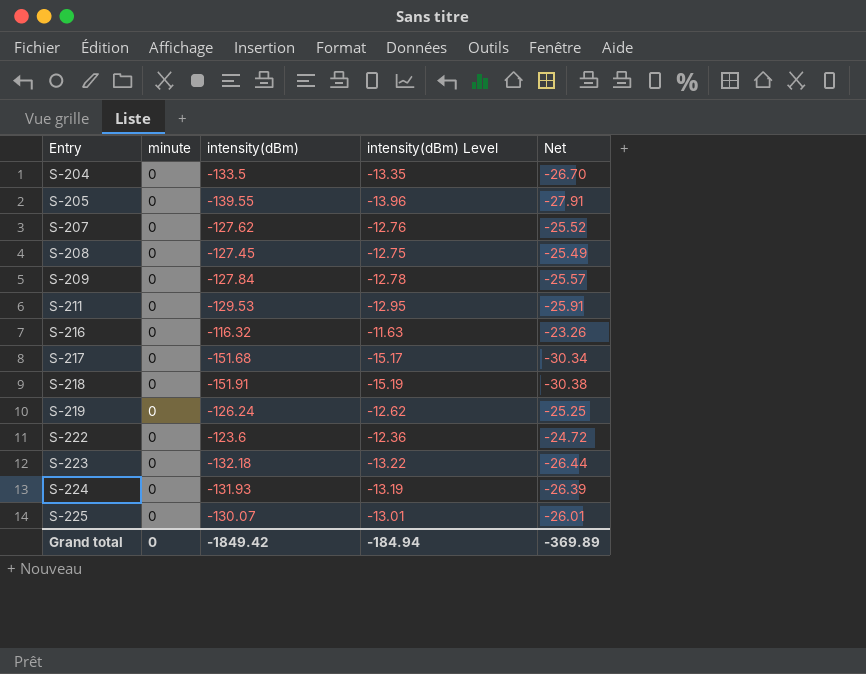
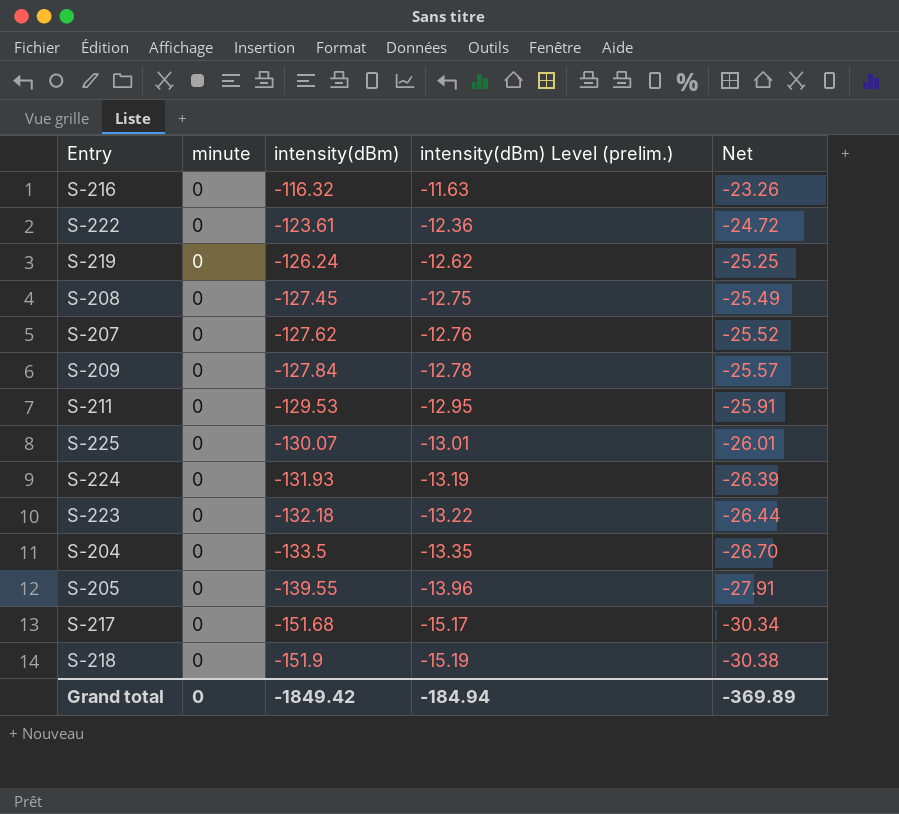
row order: Entry ascending -> intensity(dBm) descending
column name: intensity(dBm) Level -> intensity(dBm) Level (prelim.)
S-222 | intensity(dBm): -123.6 -> -123.61
S-218 | intensity(dBm): -151.91 -> -151.9

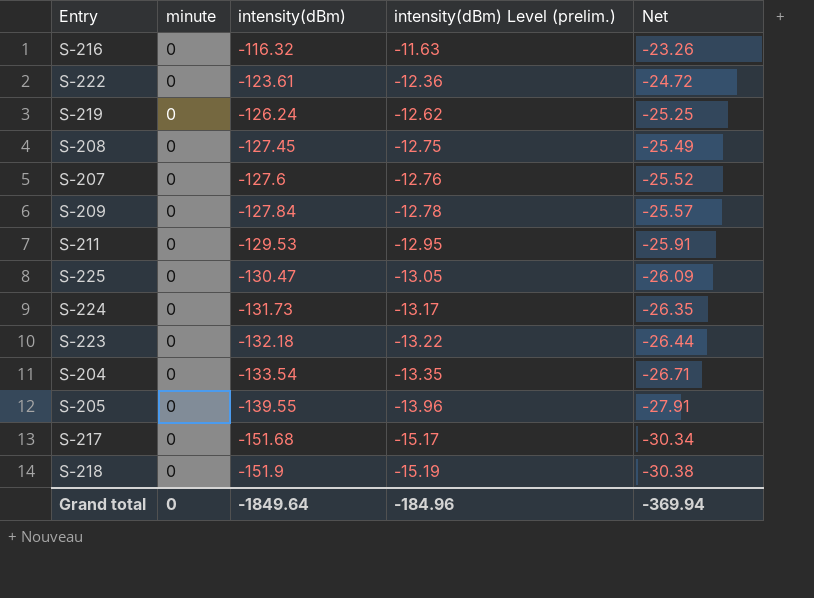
S-207 | intensity(dBm): -127.62 -> -127.6
S-225 | intensity(dBm): -130.07 -> -130.47
S-225 | intensity(dBm) Level (prelim.): -13.01 -> -13.05
S-225 | Net: -26.01 -> -26.09
S-224 | intensity(dBm): -131.93 -> -131.73
S-224 | intensity(dBm) Level (prelim.): -13.19 -> -13.17
S-224 | Net: -26.39 -> -26.35
S-204 | intensity(dBm): -133.5 -> -133.54
S-204 | Net: -26.70 -> -26.71
Grand total | intensity(dBm): -1849.42 -> -1849.64
Grand total | intensity(dBm) Level (prelim.): -184.94 -> -184.96
Grand total | Net: -369.89 -> -369.94

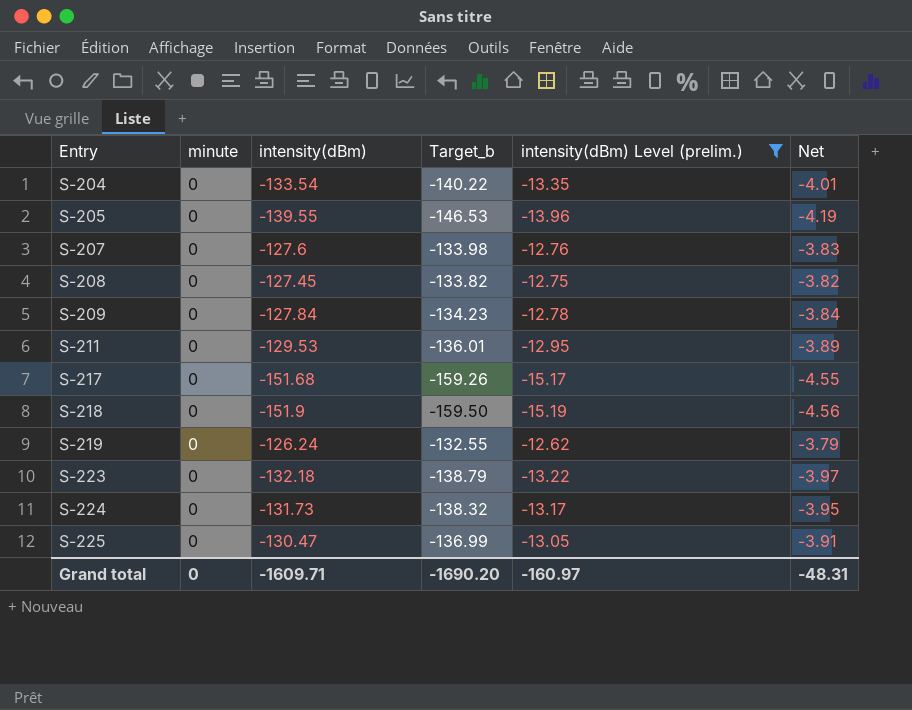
filter: none -> intensity(dBm) Level (prelim.) <= -12.62
row order: intensity(dBm) descending -> Entry ascending
column Target_b | formula: none -> [intensity(dBm)] * 1.05
column Net | formula: [intensity(dBm)] * 0.2 -> [intensity(dBm)] * 0.03
Grand total | intensity(dBm): -1849.64 -> -1609.71
Grand total | intensity(dBm) Level (prelim.): -184.96 -> -160.97
Grand total | Net: -369.94 -> -48.31

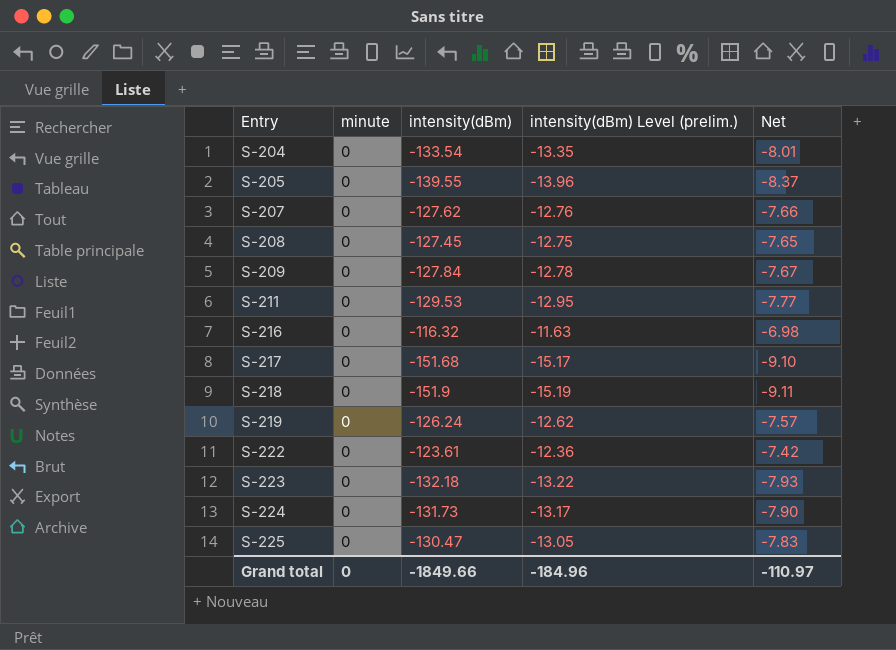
filter: intensity(dBm) Level (prelim.) <= -12.62 -> none
column Target_b | formula: [intensity(dBm)] * 1.05 -> none
column Net | formula: [intensity(dBm)] * 0.03 -> [intensity(dBm)] * 0.06
S-207 | intensity(dBm): -127.6 -> -127.62
Grand total | intensity(dBm): -1609.71 -> -1849.66
Grand total | intensity(dBm) Level (prelim.): -160.97 -> -184.96
Grand total | Net: -48.31 -> -110.97

